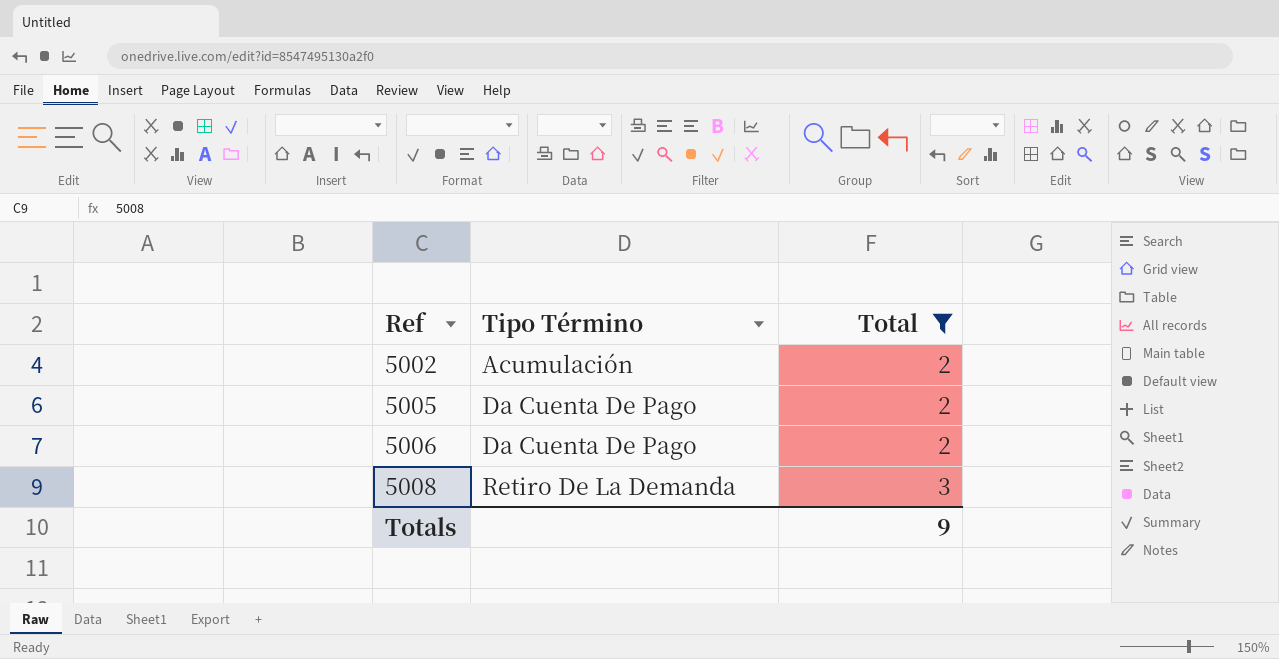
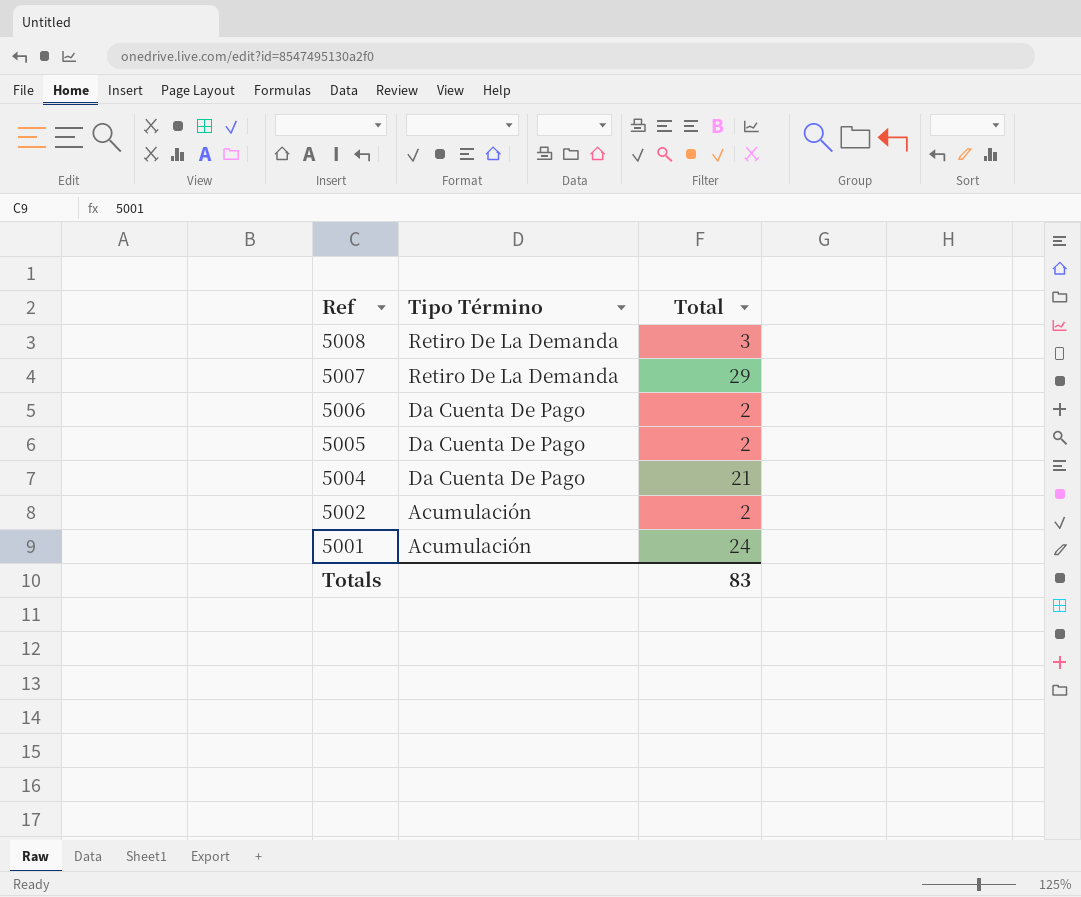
filter: Total <= 3 -> none
row order: Ref ascending -> Ref descending
Totals | Total: 9 -> 83

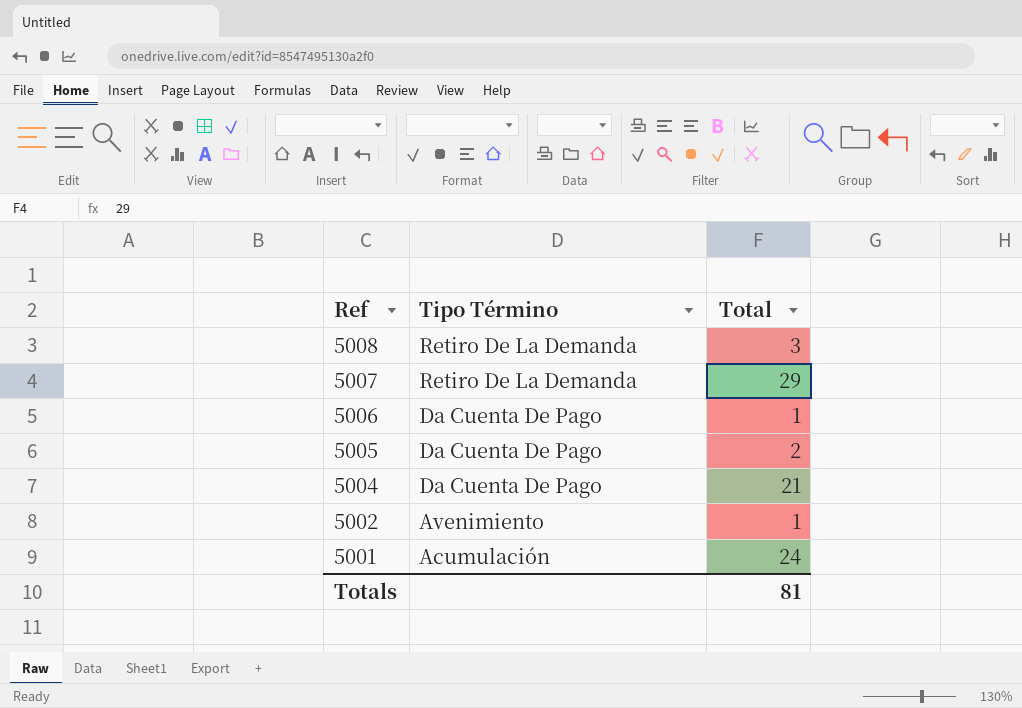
5006 | Total: 2 -> 1
5002 | Tipo Término: Acumulación -> Avenimiento
5002 | Total: 2 -> 1
Totals | Total: 83 -> 81

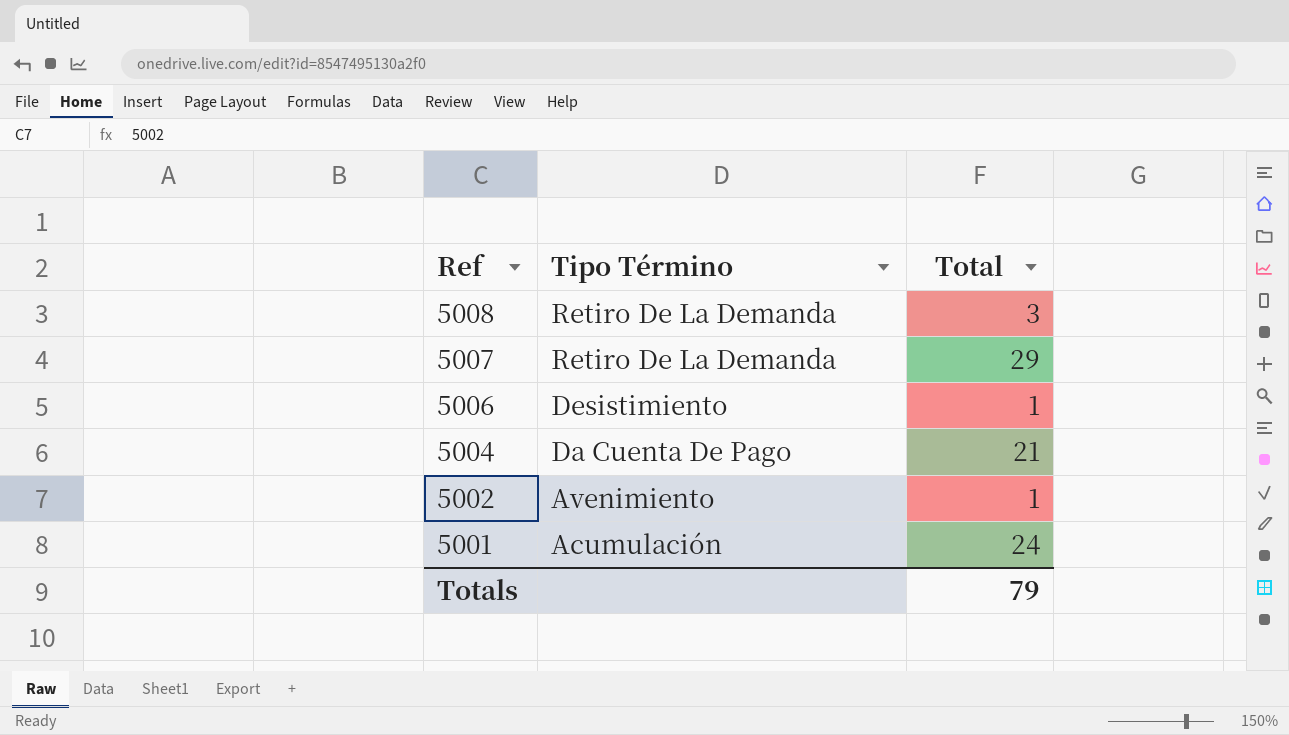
row 5005: Da Cuenta De Pago | 2 -> none
5006 | Tipo Término: Da Cuenta De Pago -> Desistimiento
Totals | Total: 81 -> 79

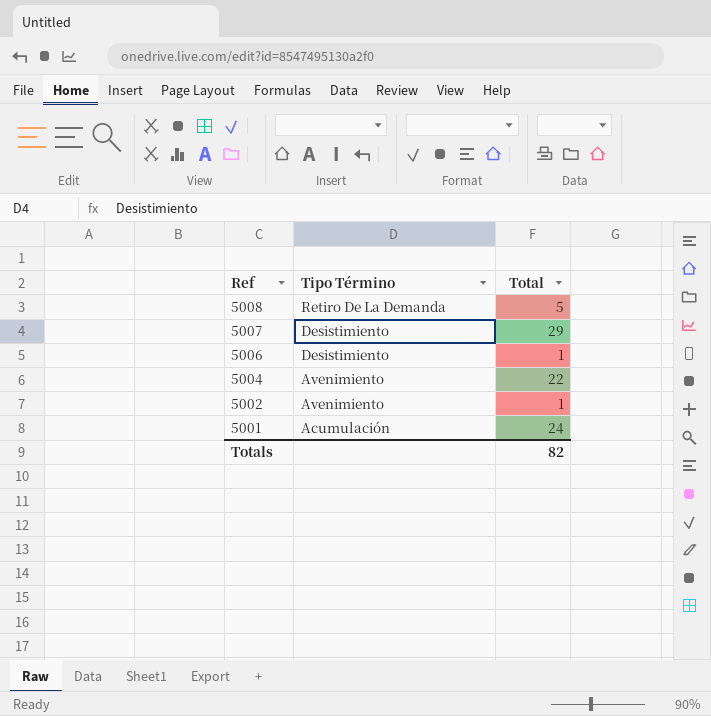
5008 | Total: 3 -> 5
5007 | Tipo Término: Retiro De La Demanda -> Desistimiento
5004 | Tipo Término: Da Cuenta De Pago -> Avenimiento
5004 | Total: 21 -> 22
Totals | Total: 79 -> 82

